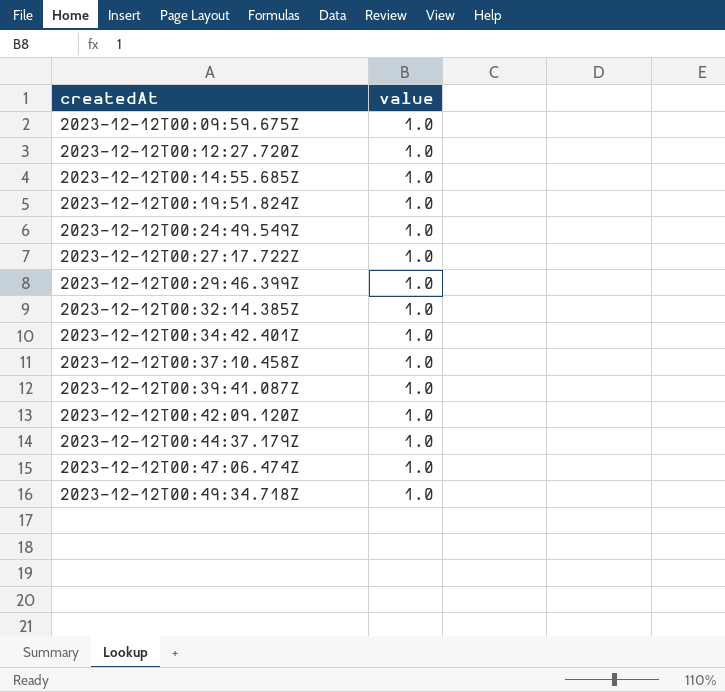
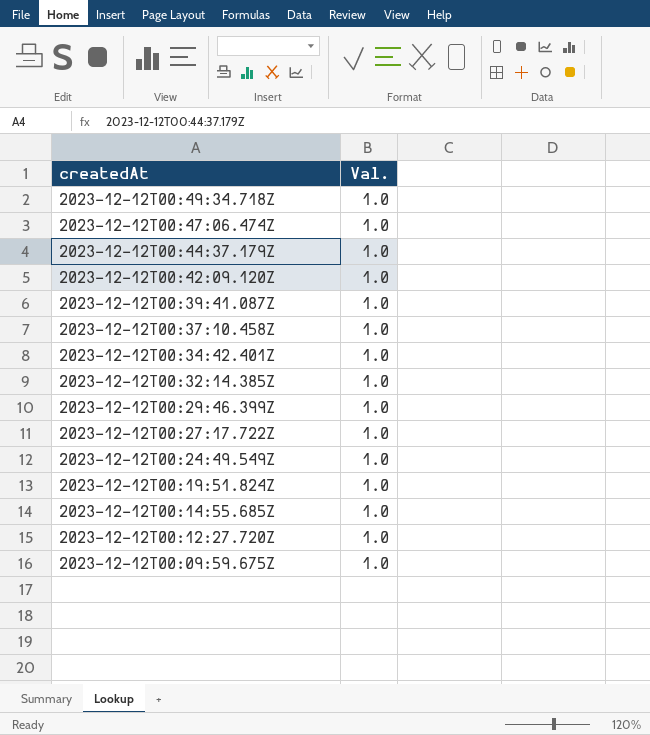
row order: createdAt ascending -> createdAt descending
column name: value -> Val.

